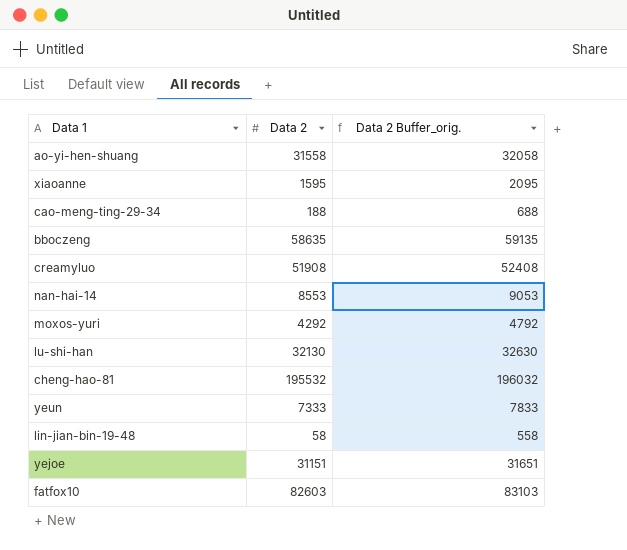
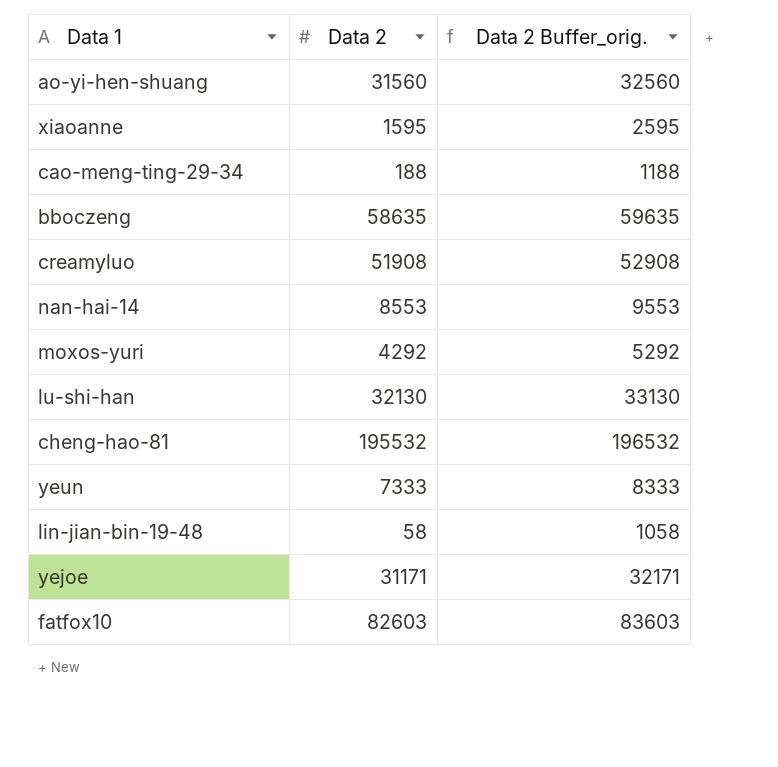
column Data 2 Buffer_orig. | formula: [Data 2] + 500 -> [Data 2] + 1000
ao-yi-hen-shuang | Data 2: 31558 -> 31560
yejoe | Data 2: 31151 -> 31171

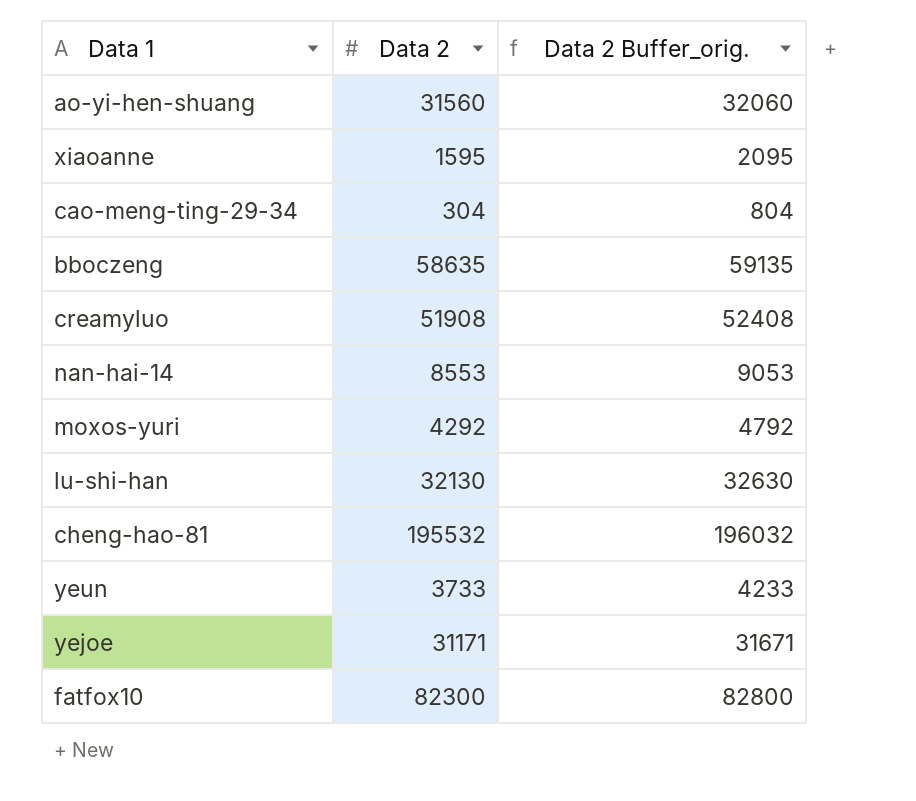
column Data 2 Buffer_orig. | formula: [Data 2] + 1000 -> [Data 2] + 500
row lin-jian-bin-19-48: 58 | 1058 -> none
cao-meng-ting-29-34 | Data 2: 188 -> 304
yeun | Data 2: 7333 -> 3733
fatfox10 | Data 2: 82603 -> 82300

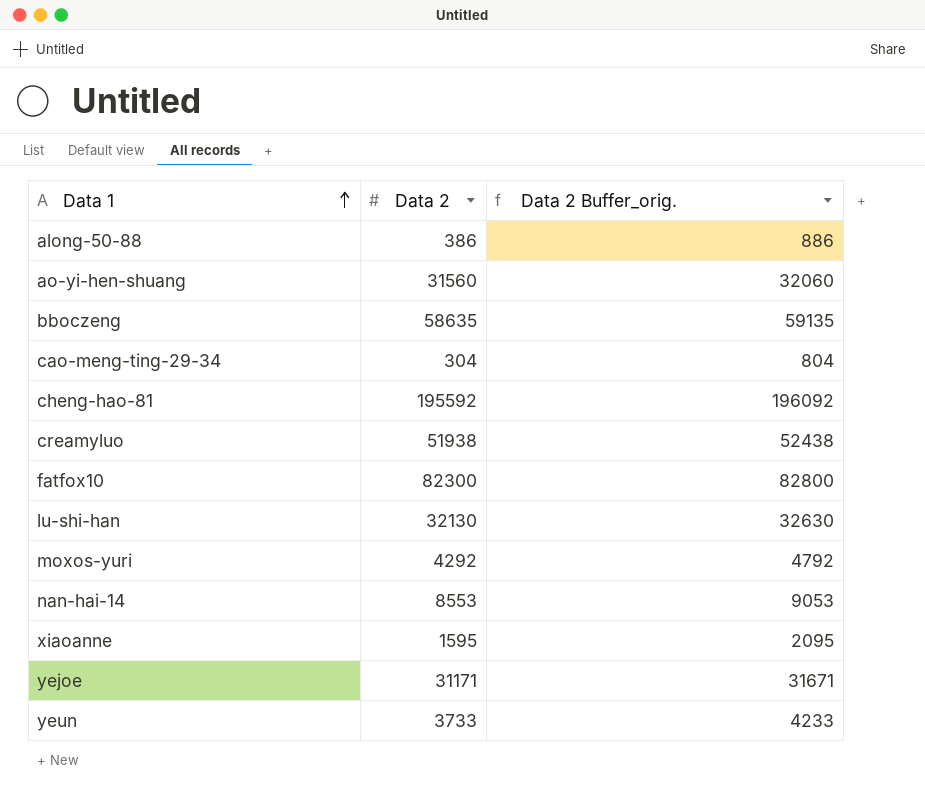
row order: none -> Data 1 ascending
row along-50-88: none -> 386 | 886
cheng-hao-81 | Data 2: 195532 -> 195592
cheng-hao-81 | Data 2 Buffer_orig.: 196032 -> 196092
creamyluo | Data 2: 51908 -> 51938
creamyluo | Data 2 Buffer_orig.: 52408 -> 52438

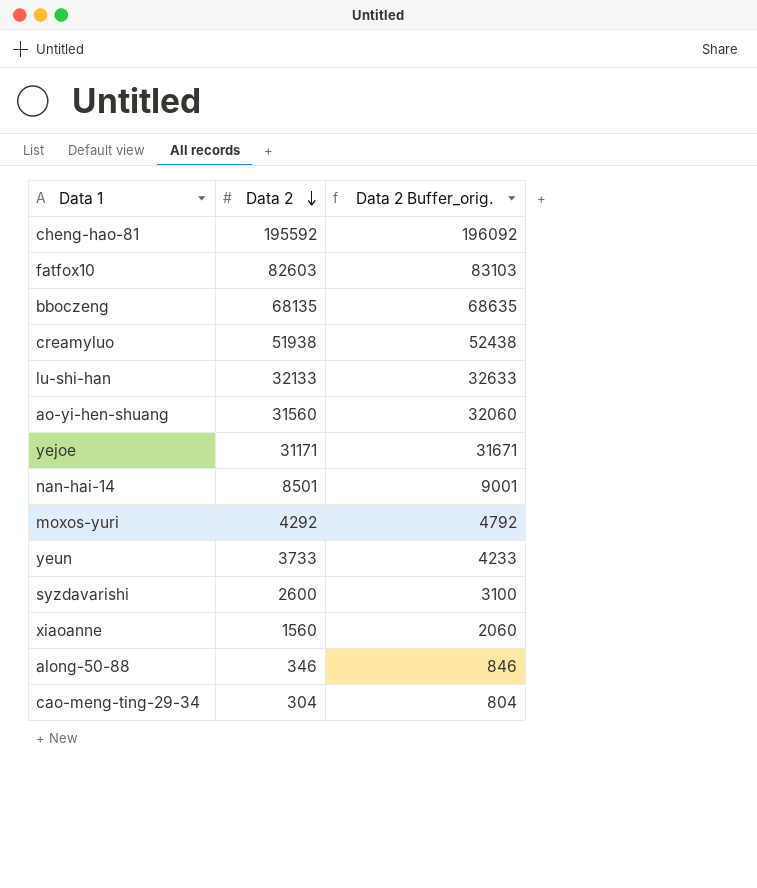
row order: Data 1 ascending -> Data 2 descending
fatfox10 | Data 2: 82300 -> 82603
fatfox10 | Data 2 Buffer_orig.: 82800 -> 83103
bboczeng | Data 2: 58635 -> 68135
bboczeng | Data 2 Buffer_orig.: 59135 -> 68635
lu-shi-han | Data 2: 32130 -> 32133
lu-shi-han | Data 2 Buffer_orig.: 32630 -> 32633
nan-hai-14 | Data 2: 8553 -> 8501
nan-hai-14 | Data 2 Buffer_orig.: 9053 -> 9001
row syzdavarishi: none -> 2600 | 3100
xiaoanne | Data 2: 1595 -> 1560
xiaoanne | Data 2 Buffer_orig.: 2095 -> 2060
along-50-88 | Data 2: 386 -> 346
along-50-88 | Data 2 Buffer_orig.: 886 -> 846

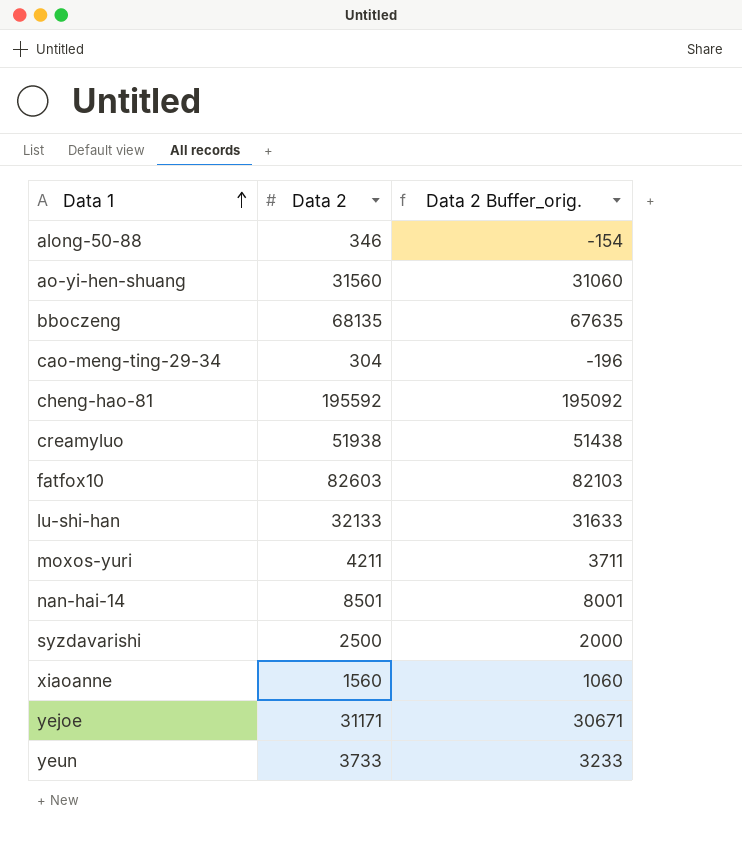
row order: Data 2 descending -> Data 1 ascending
column Data 2 Buffer_orig. | formula: [Data 2] + 500 -> [Data 2] - 500
moxos-yuri | Data 2: 4292 -> 4211
syzdavarishi | Data 2: 2600 -> 2500

